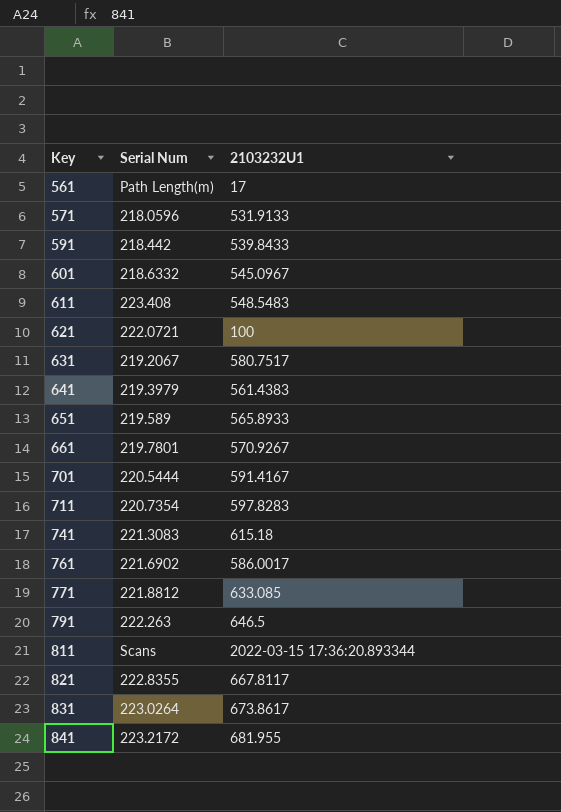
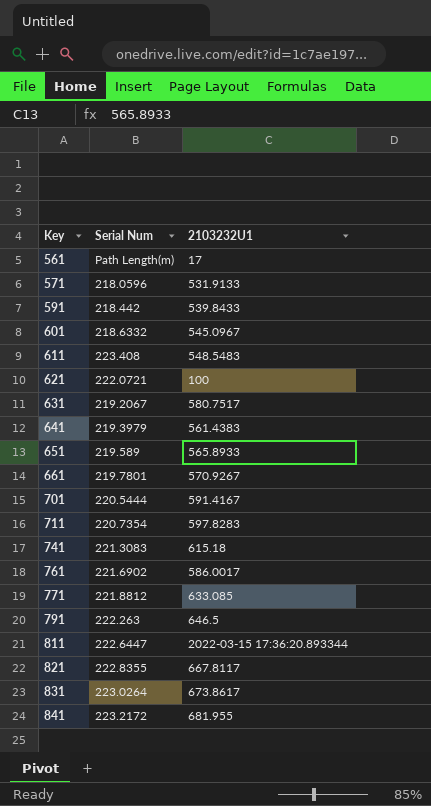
811 | Serial Num: Scans -> 222.6447

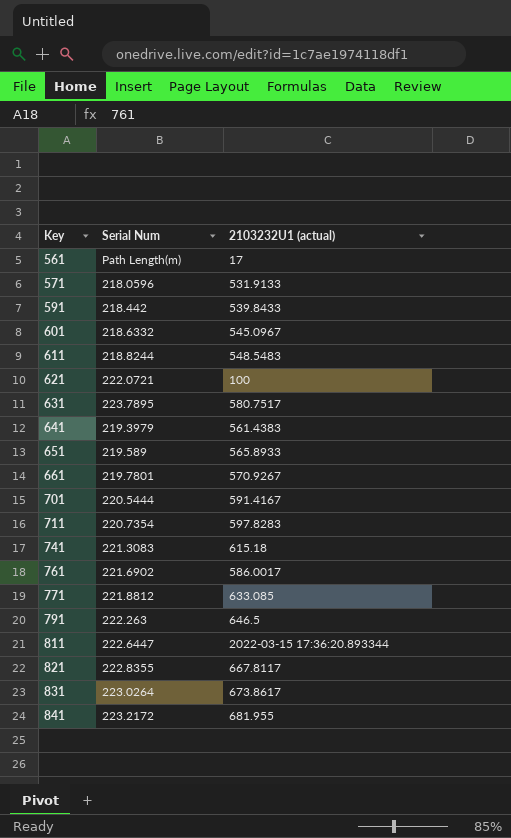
column name: 2103232U1 -> 2103232U1 (actual)
611 | Serial Num: 223.408 -> 218.8244
631 | Serial Num: 219.2067 -> 223.7895

